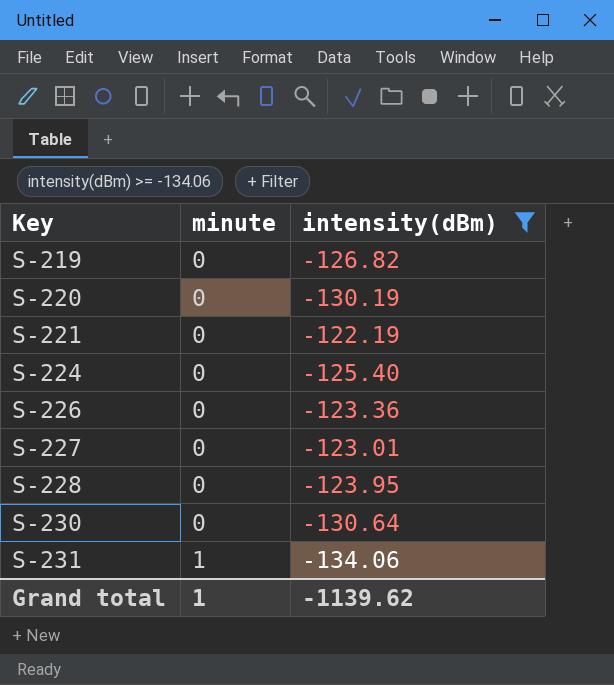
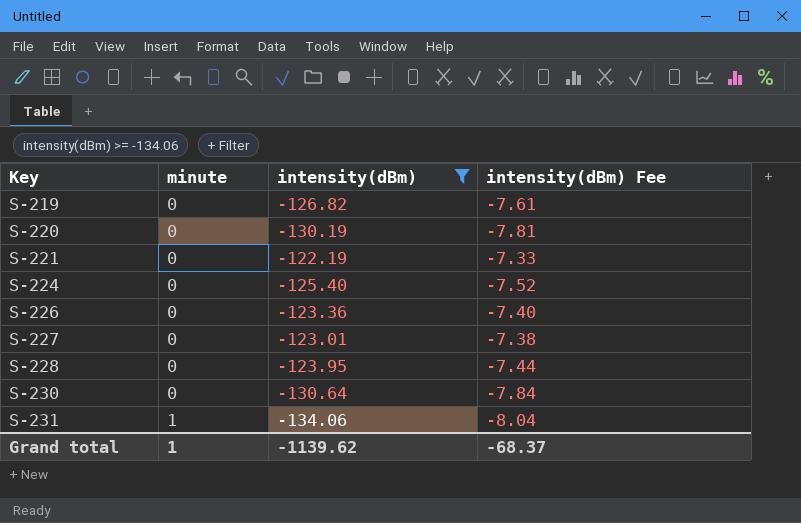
column intensity(dBm) Fee | formula: none -> [intensity(dBm)] * 0.06

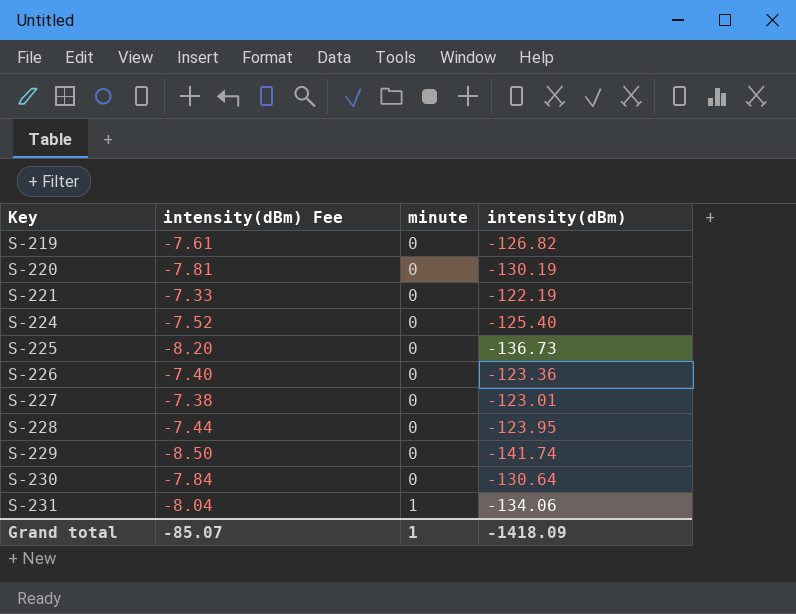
filter: intensity(dBm) >= -134.06 -> none
column intensity(dBm) Fee | position: 4 -> 2
Grand total | intensity(dBm) Fee: -68.37 -> -85.07
Grand total | intensity(dBm): -1139.62 -> -1418.09

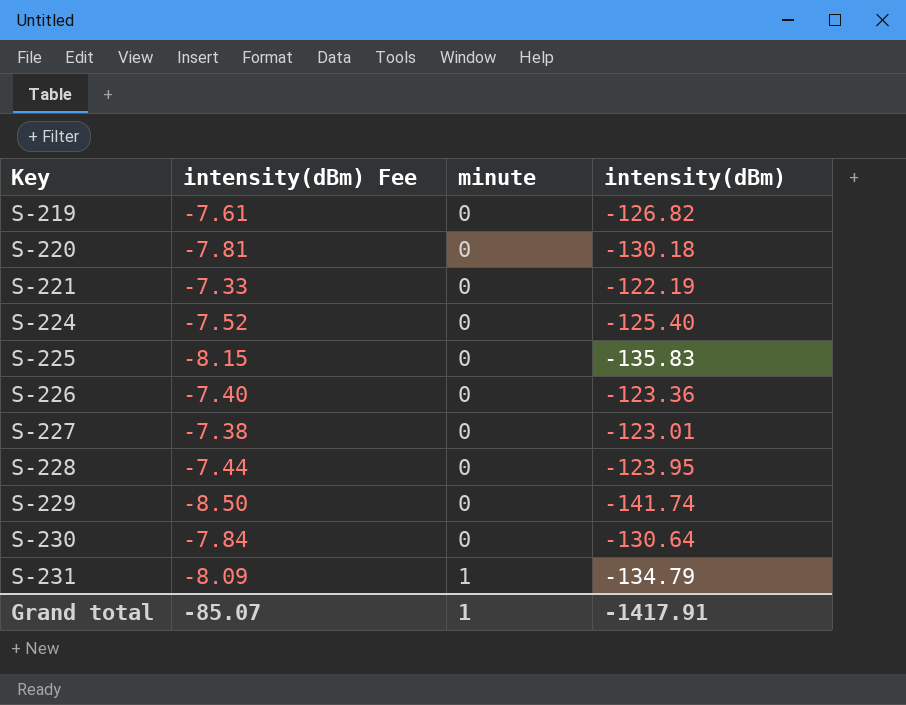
S-220 | intensity(dBm): -130.19 -> -130.18
S-225 | intensity(dBm) Fee: -8.20 -> -8.15
S-225 | intensity(dBm): -136.73 -> -135.83
S-231 | intensity(dBm) Fee: -8.04 -> -8.09
S-231 | intensity(dBm): -134.06 -> -134.79
Grand total | intensity(dBm): -1418.09 -> -1417.91

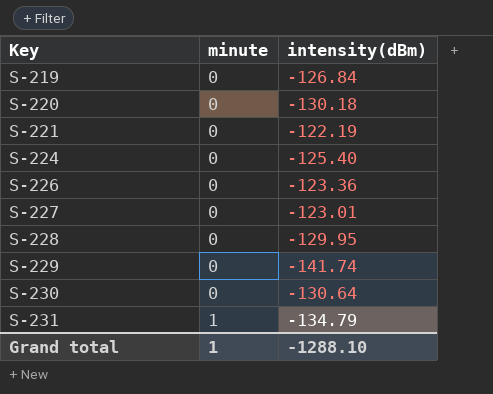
column intensity(dBm) Fee | formula: [intensity(dBm)] * 0.06 -> none
row S-225: -8.15 | 0 | -135.83 -> none
S-219 | intensity(dBm): -126.82 -> -126.84
S-228 | intensity(dBm): -123.95 -> -129.95
Grand total | intensity(dBm): -1417.91 -> -1288.10

